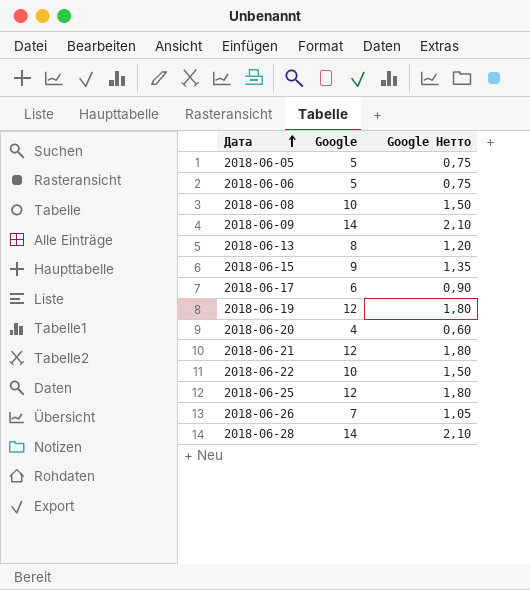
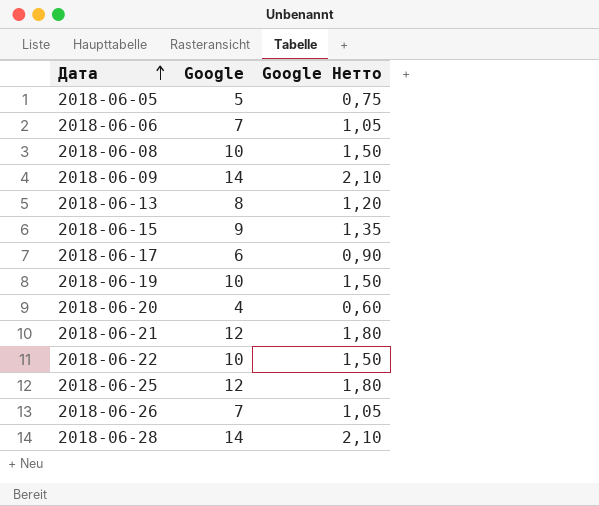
2018-06-06 | Google: 5 -> 7
2018-06-06 | Google Нетто: 0,75 -> 1,05
2018-06-19 | Google: 12 -> 10
2018-06-19 | Google Нетто: 1,80 -> 1,50

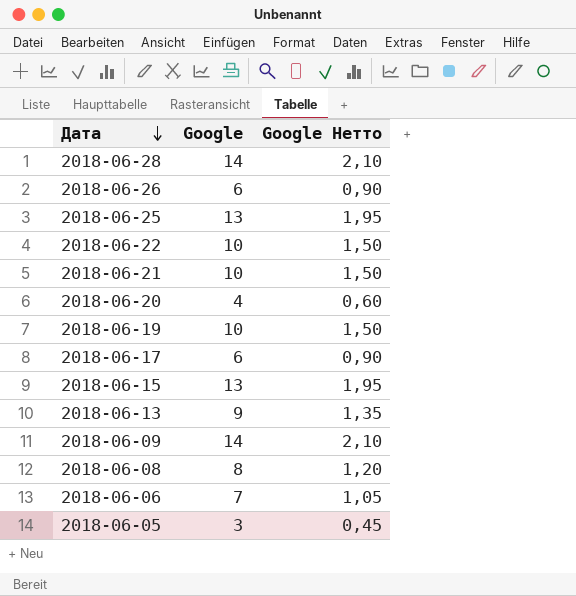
row order: Дата ascending -> Дата descending
2018-06-26 | Google: 7 -> 6
2018-06-26 | Google Нетто: 1,05 -> 0,90
2018-06-25 | Google: 12 -> 13
2018-06-25 | Google Нетто: 1,80 -> 1,95
2018-06-21 | Google: 12 -> 10
2018-06-21 | Google Нетто: 1,80 -> 1,50
2018-06-15 | Google: 9 -> 13
2018-06-15 | Google Нетто: 1,35 -> 1,95
2018-06-13 | Google: 8 -> 9
2018-06-13 | Google Нетто: 1,20 -> 1,35
2018-06-08 | Google: 10 -> 8
2018-06-08 | Google Нетто: 1,50 -> 1,20
2018-06-05 | Google: 5 -> 3
2018-06-05 | Google Нетто: 0,75 -> 0,45

